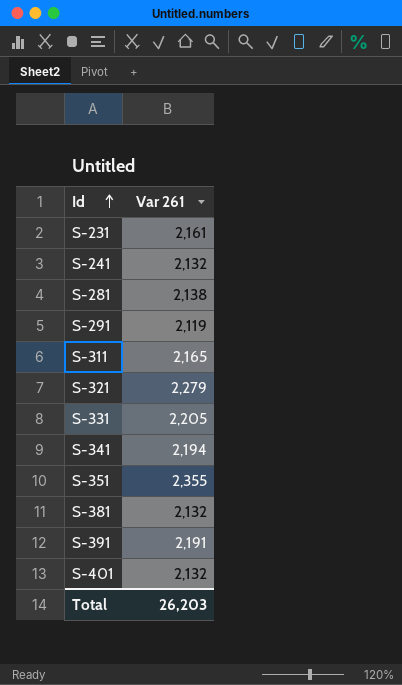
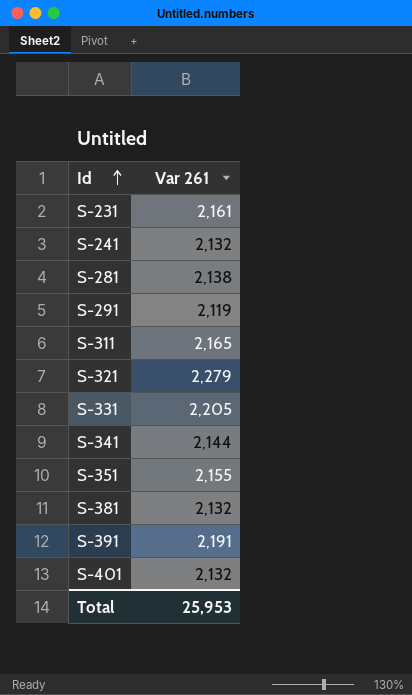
S-341 | Var 261: 2,194 -> 2,144
S-351 | Var 261: 2,355 -> 2,155
Total | Var 261: 26,203 -> 25,953

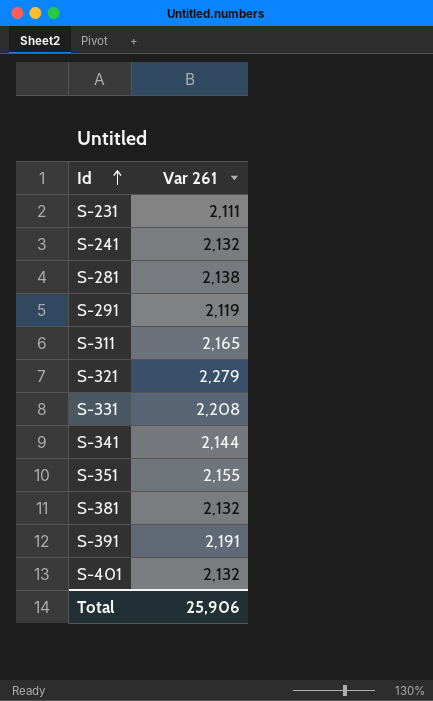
S-231 | Var 261: 2,161 -> 2,111
S-331 | Var 261: 2,205 -> 2,208
Total | Var 261: 25,953 -> 25,906

